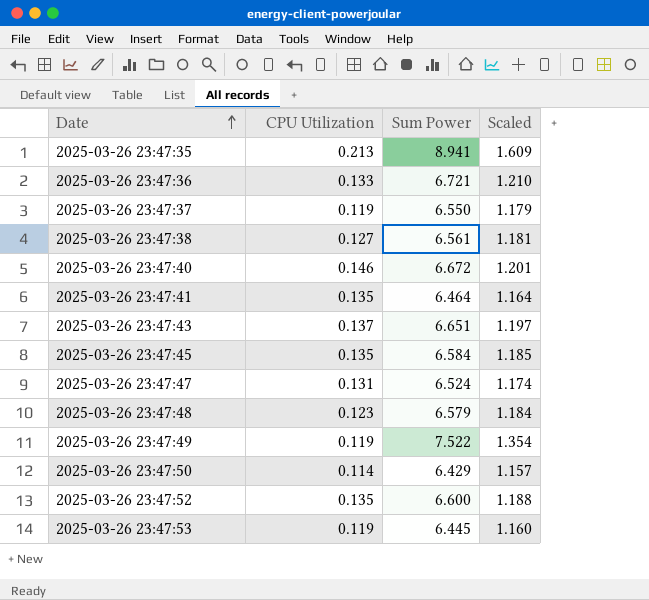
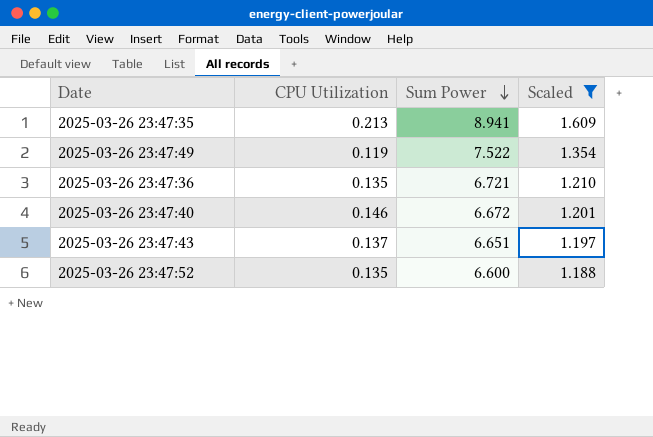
filter: none -> Scaled >= 1.188
row order: Date ascending -> Sum Power descending
2025-03-26 23:47:36 | CPU Utilization: 0.133 -> 0.135

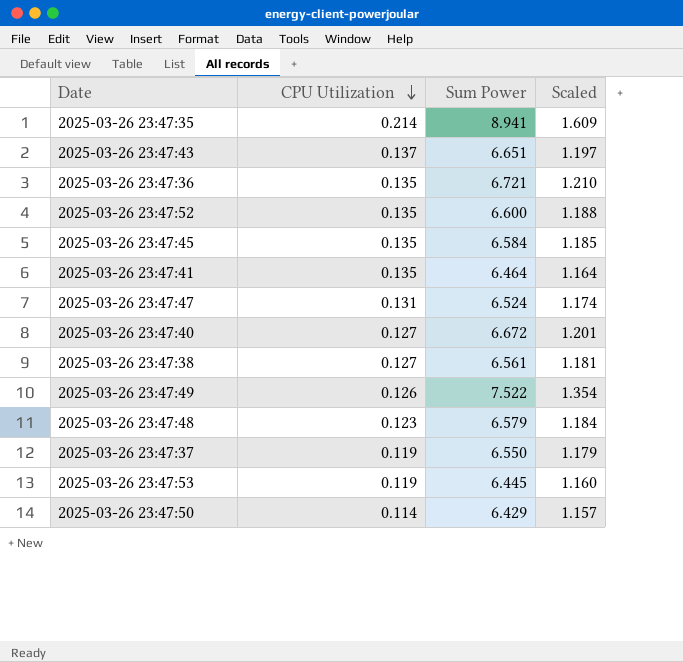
filter: Scaled >= 1.188 -> none
row order: Sum Power descending -> CPU Utilization descending
2025-03-26 23:47:35 | CPU Utilization: 0.213 -> 0.214
2025-03-26 23:47:40 | CPU Utilization: 0.146 -> 0.127
2025-03-26 23:47:49 | CPU Utilization: 0.119 -> 0.126

